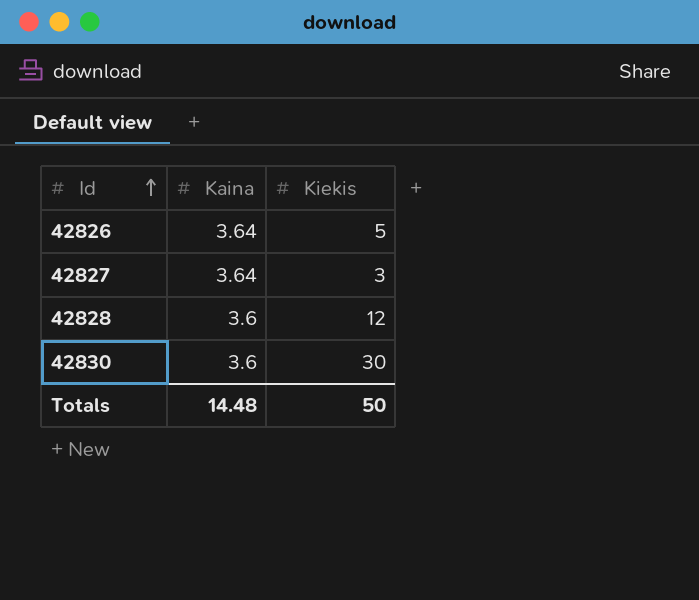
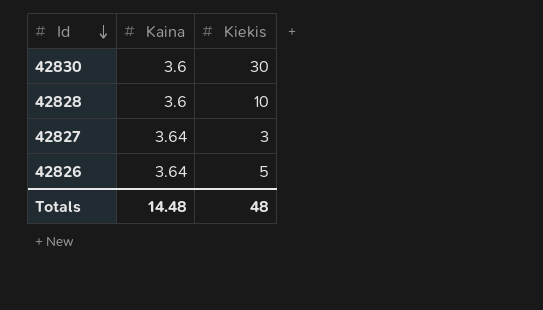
row order: Id ascending -> Id descending
42828 | Kiekis: 12 -> 10
Totals | Kiekis: 50 -> 48

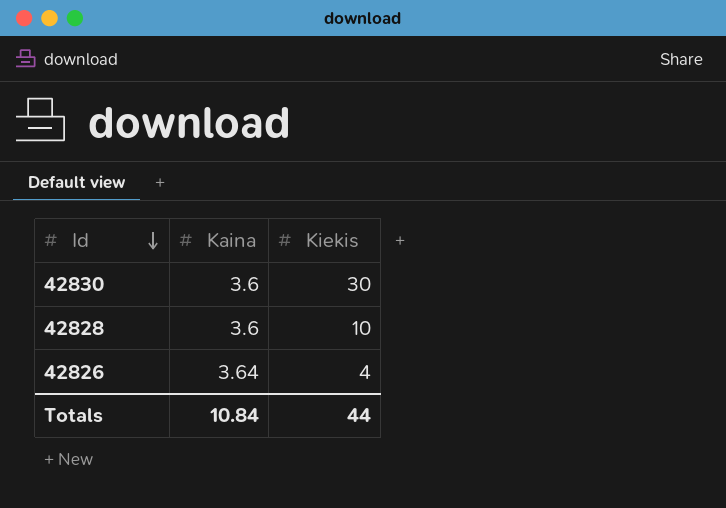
row 42827: 3.64 | 3 -> none
42826 | Kiekis: 5 -> 4
Totals | Kaina: 14.48 -> 10.84
Totals | Kiekis: 48 -> 44

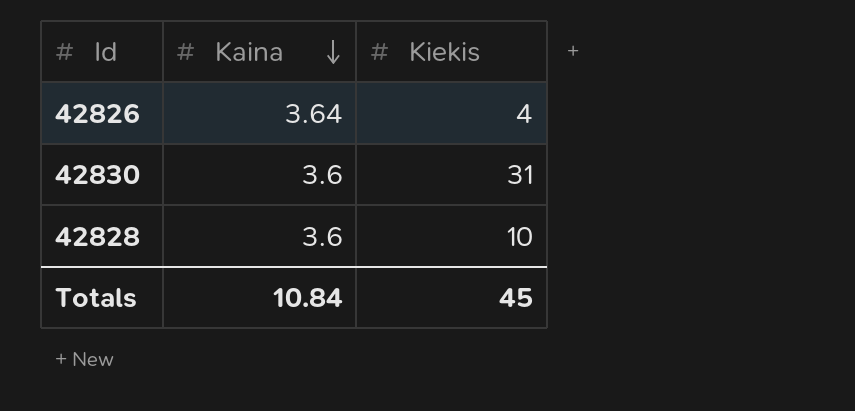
row order: Id descending -> Kaina descending
42830 | Kiekis: 30 -> 31
Totals | Kiekis: 44 -> 45

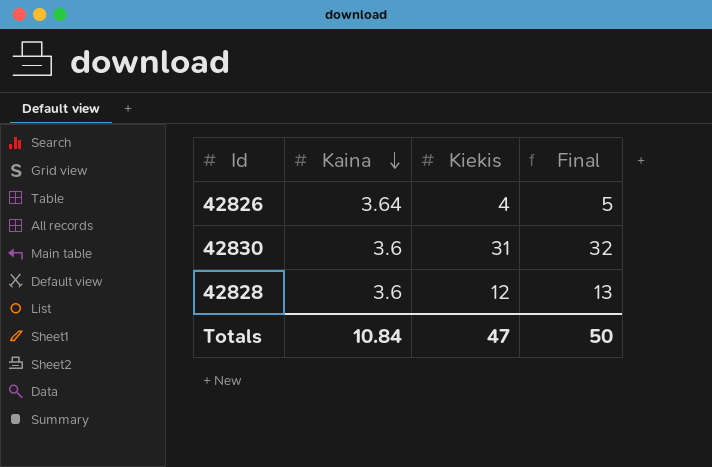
column Final | formula: none -> [Kiekis] + 1
42828 | Kiekis: 10 -> 12
Totals | Kiekis: 45 -> 47

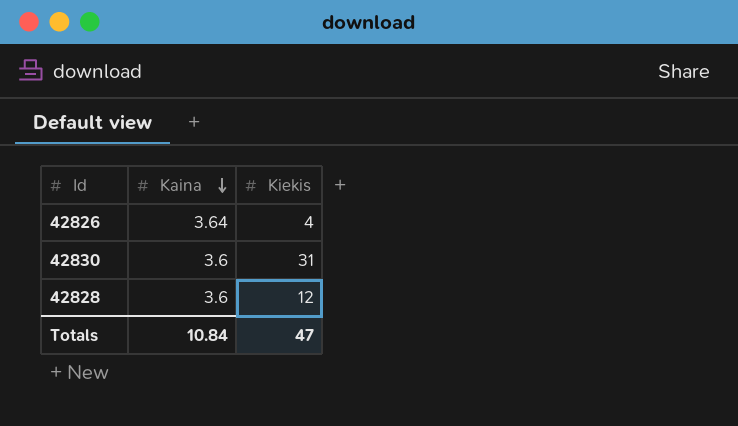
column Final | formula: [Kiekis] + 1 -> none

